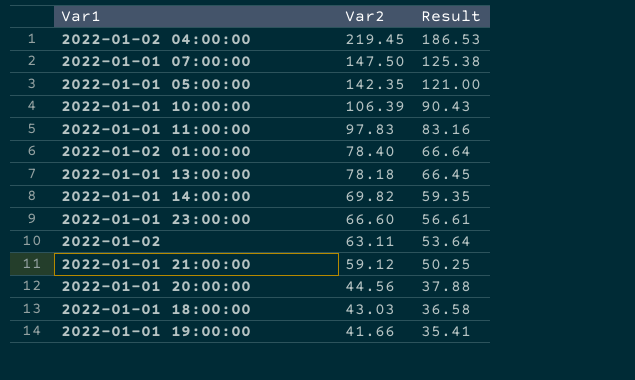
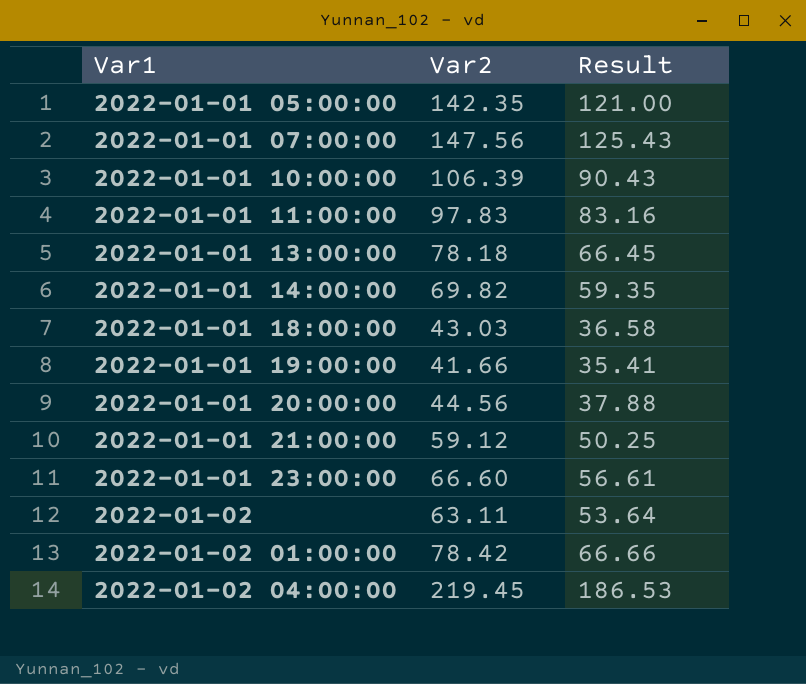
row order: Var2 descending -> Var1 ascending
2022-01-01 07:00:00 | Var2: 147.50 -> 147.56
2022-01-01 07:00:00 | Result: 125.38 -> 125.43
2022-01-02 01:00:00 | Var2: 78.40 -> 78.42
2022-01-02 01:00:00 | Result: 66.64 -> 66.66

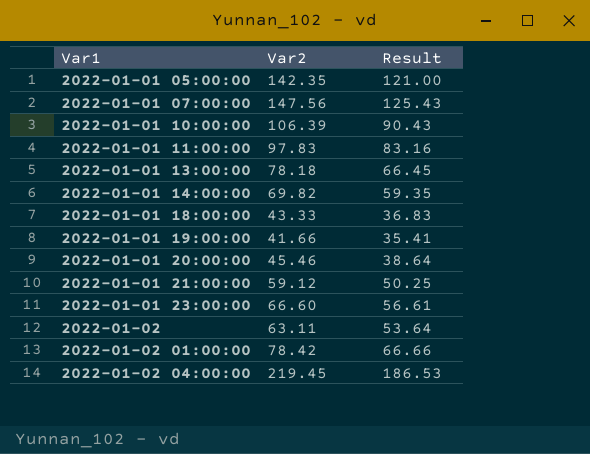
2022-01-01 18:00:00 | Var2: 43.03 -> 43.33
2022-01-01 18:00:00 | Result: 36.58 -> 36.83
2022-01-01 20:00:00 | Var2: 44.56 -> 45.46
2022-01-01 20:00:00 | Result: 37.88 -> 38.64

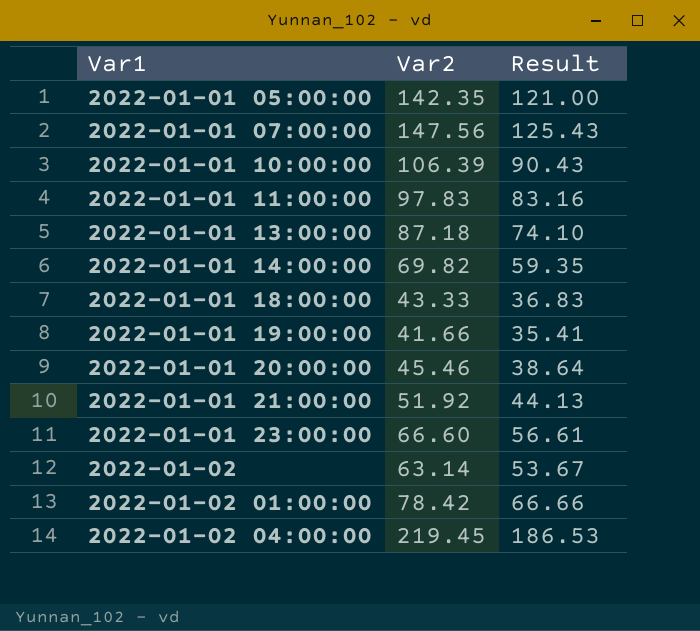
2022-01-01 13:00:00 | Var2: 78.18 -> 87.18
2022-01-01 13:00:00 | Result: 66.45 -> 74.10
2022-01-01 21:00:00 | Var2: 59.12 -> 51.92
2022-01-01 21:00:00 | Result: 50.25 -> 44.13
2022-01-02 | Var2: 63.11 -> 63.14
2022-01-02 | Result: 53.64 -> 53.67

